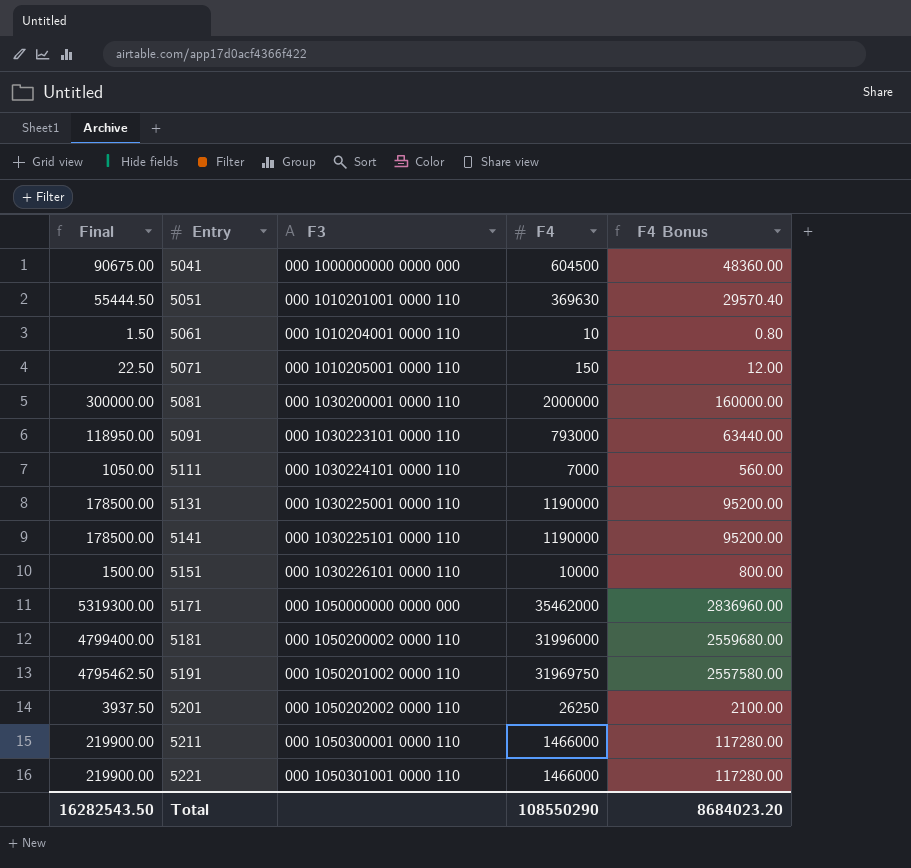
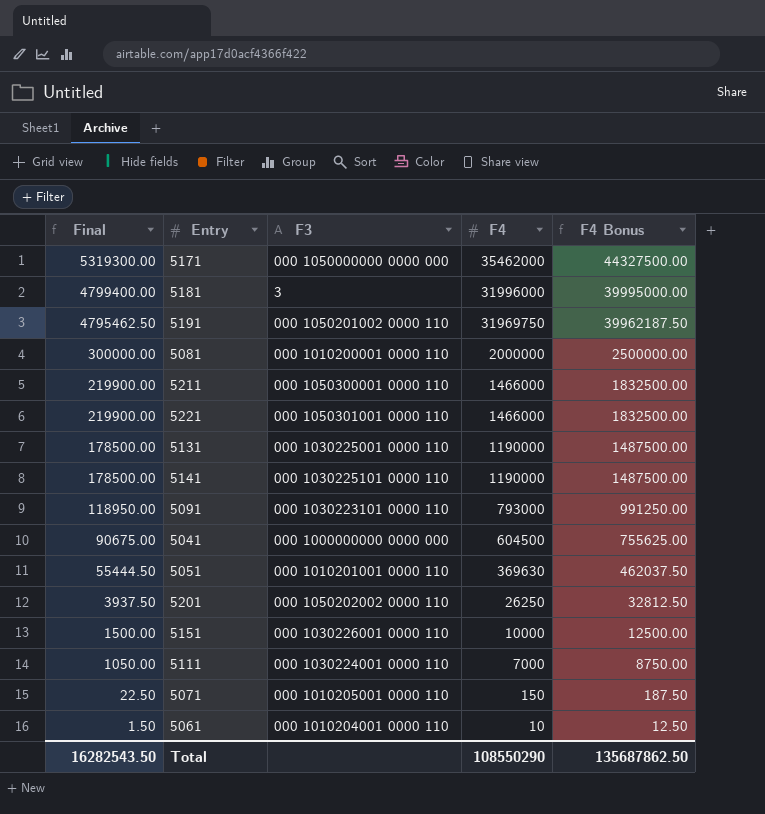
row order: Entry ascending -> Final descending
column F4 Bonus | formula: [F4] * 0.08 -> [F4] * 1.25
5181 | F3: 000 1050200002 0000 110 -> 3
5081 | F3: 000 1030200001 0000 110 -> 000 1010200001 0000 110
5151 | F3: 000 1030226101 0000 110 -> 000 1030226001 0000 110
5111 | F3: 000 1030224101 0000 110 -> 000 1030224001 0000 110
Total | F4 Bonus: 8684023.20 -> 135687862.50

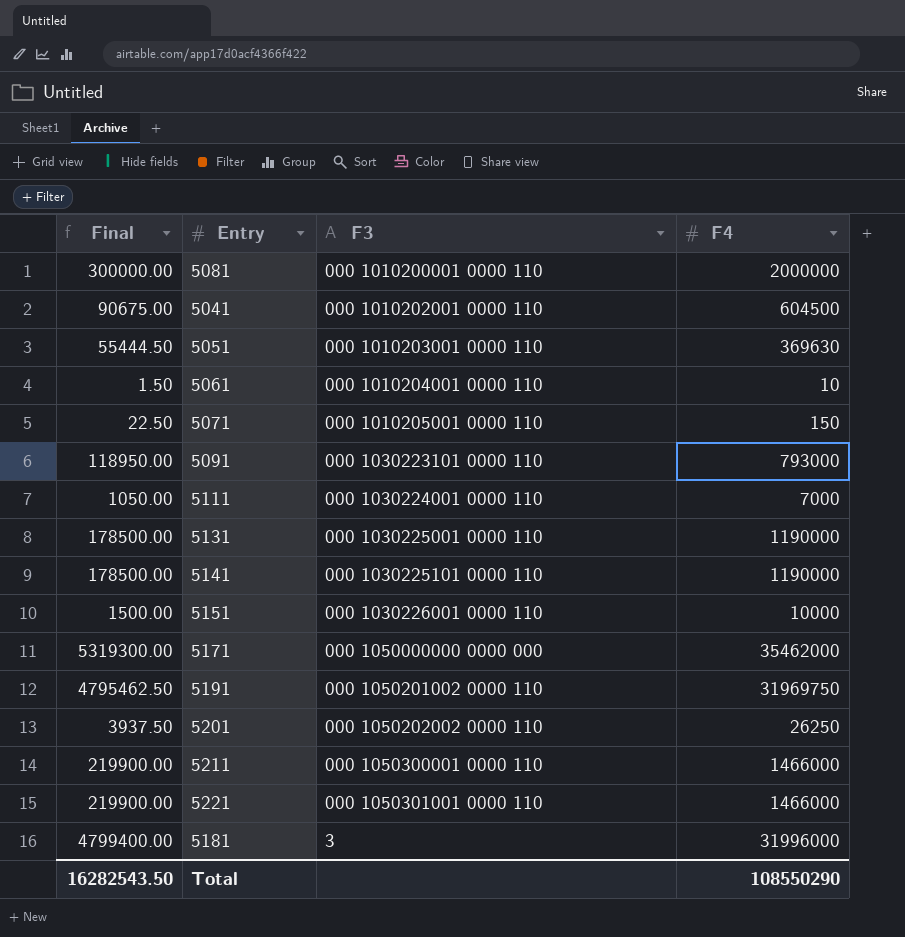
row order: Final descending -> F3 ascending
column F4 Bonus | formula: [F4] * 1.25 -> none
5041 | F3: 000 1000000000 0000 000 -> 000 1010202001 0000 110
5051 | F3: 000 1010201001 0000 110 -> 000 1010203001 0000 110

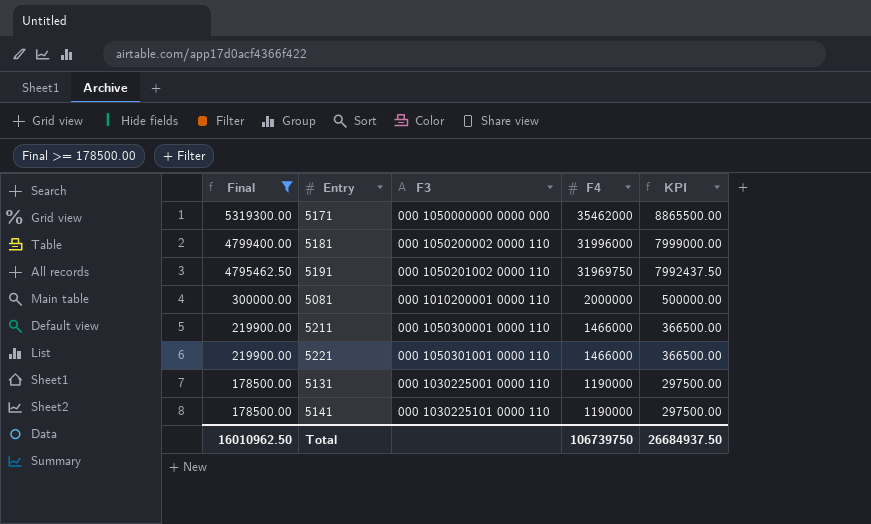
filter: none -> Final >= 178500.00
row order: F3 ascending -> Final descending
column KPI | formula: none -> [F4] * 0.25
5181 | F3: 3 -> 000 1050200002 0000 110
Total | Final: 16282543.50 -> 16010962.50
Total | F4: 108550290 -> 106739750

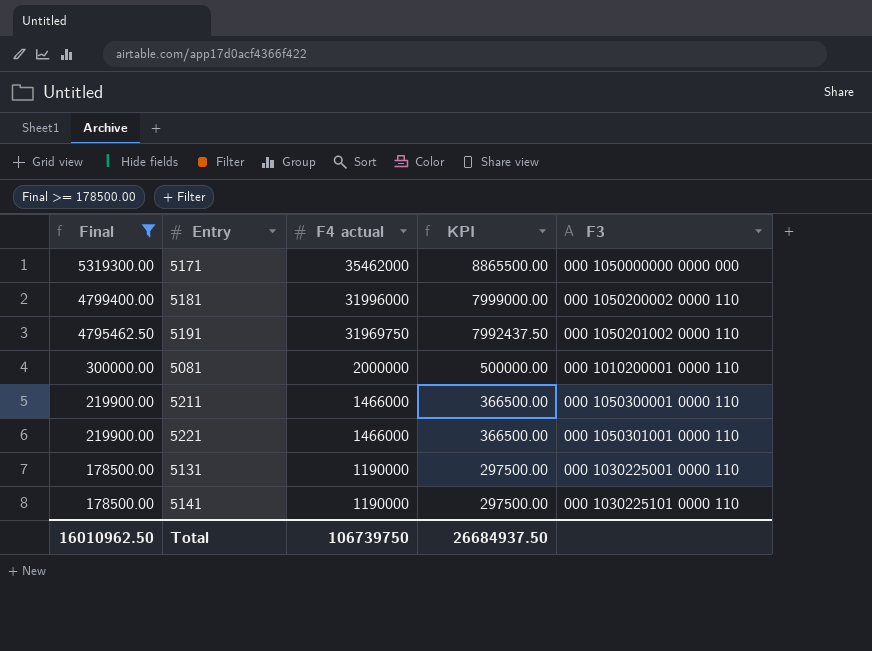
column name: F4 -> F4 actual
column F3 | position: 3 -> 5

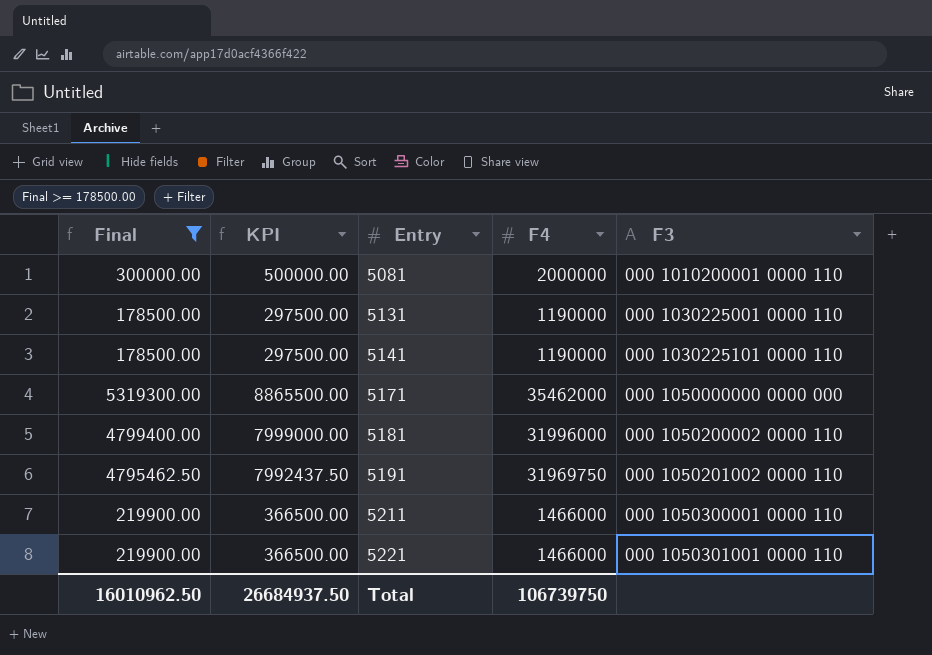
row order: Final descending -> Entry ascending
column KPI | position: 4 -> 2
column name: F4 actual -> F4

